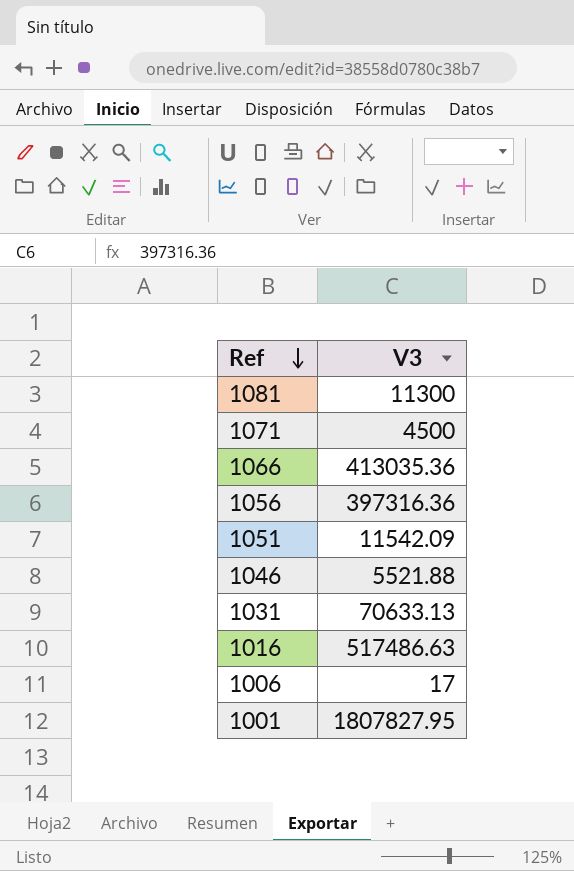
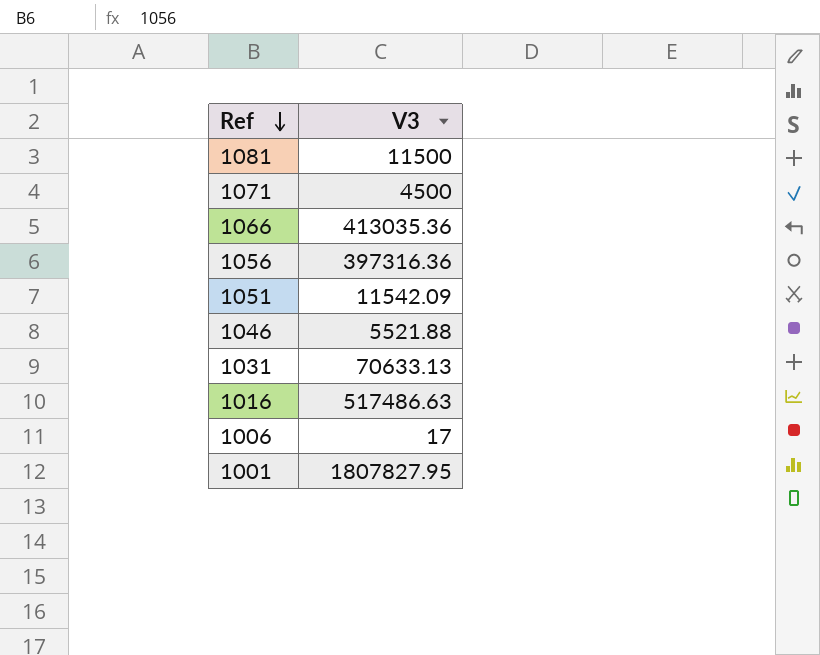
1081 | V3: 11300 -> 11500

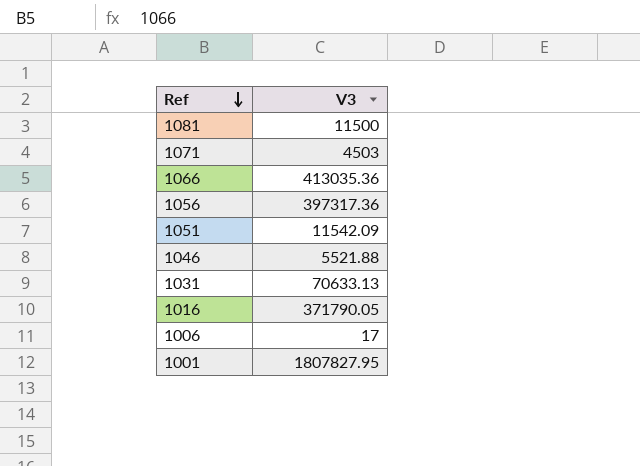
1071 | V3: 4500 -> 4503
1056 | V3: 397316.36 -> 397317.36
1016 | V3: 517486.63 -> 371790.05

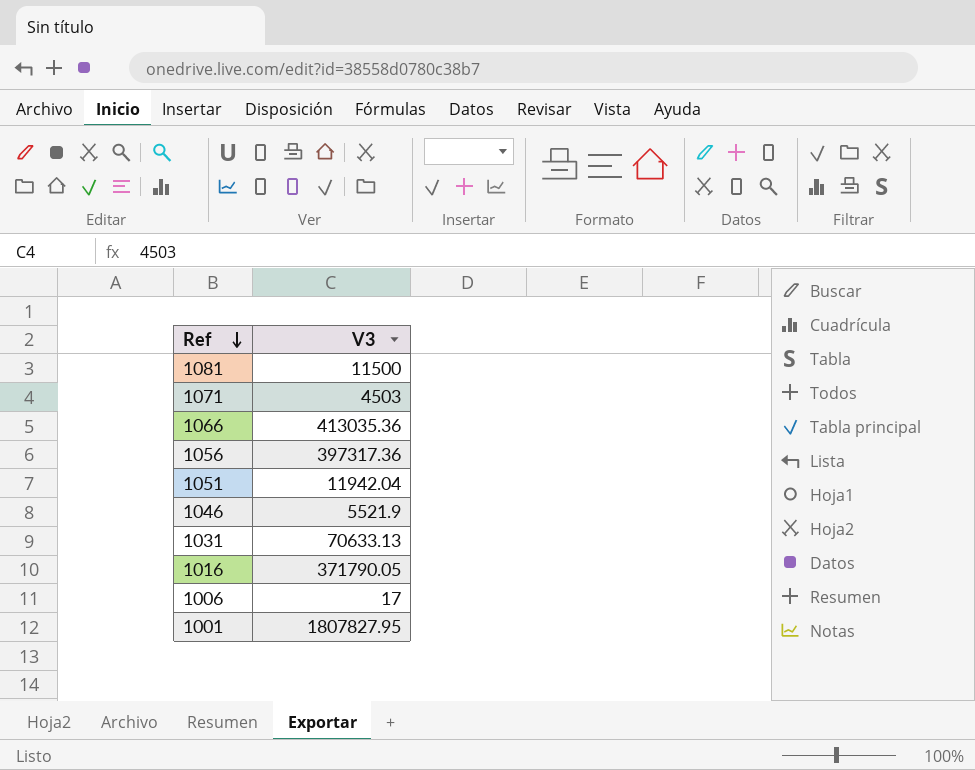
1051 | V3: 11542.09 -> 11942.04
1046 | V3: 5521.88 -> 5521.9

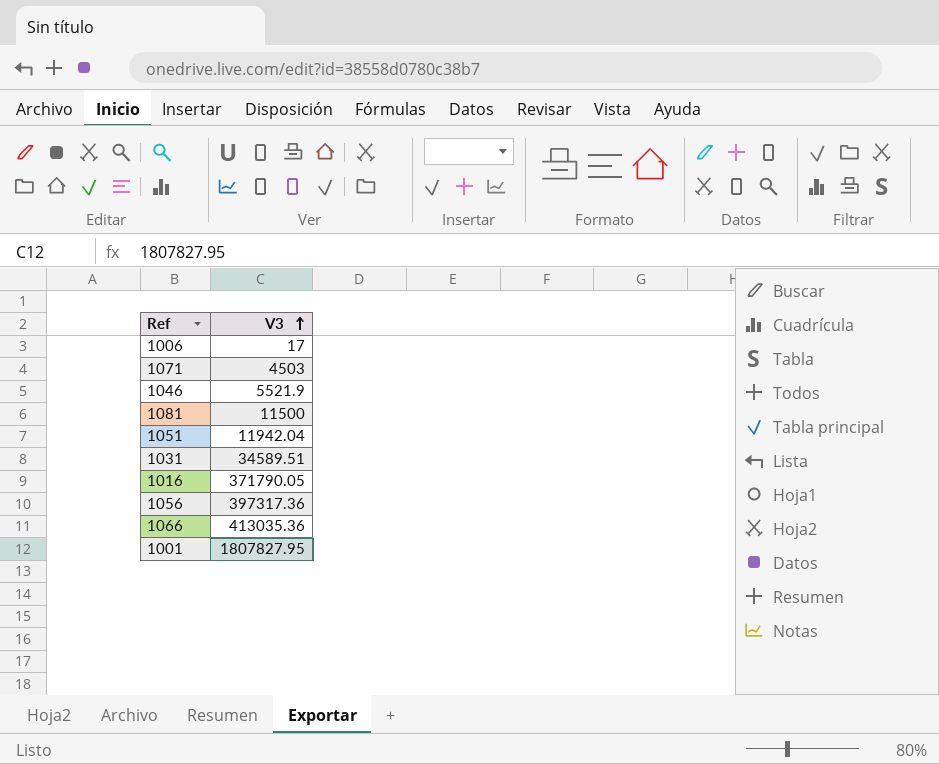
row order: Ref descending -> V3 ascending
1031 | V3: 70633.13 -> 34589.51

